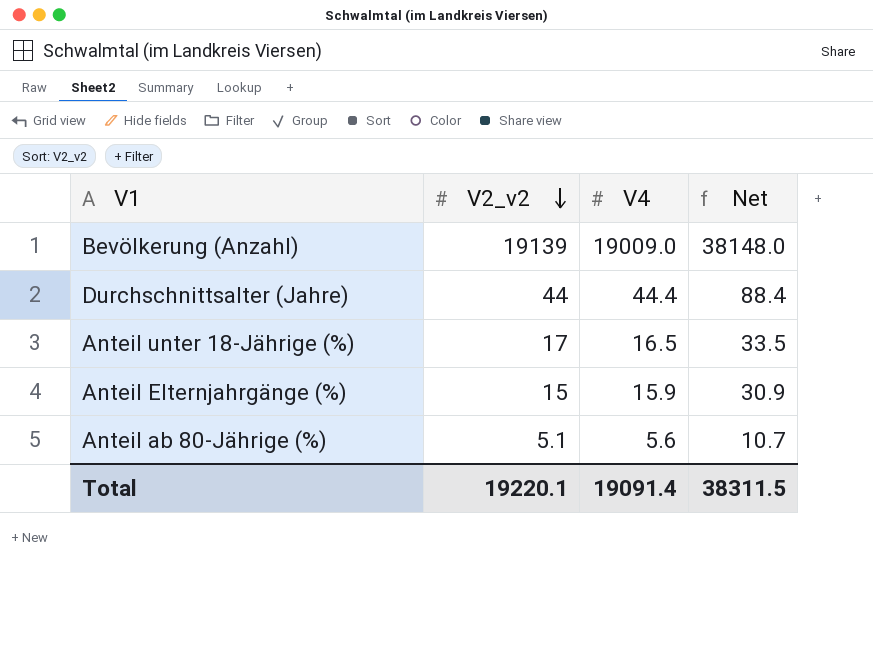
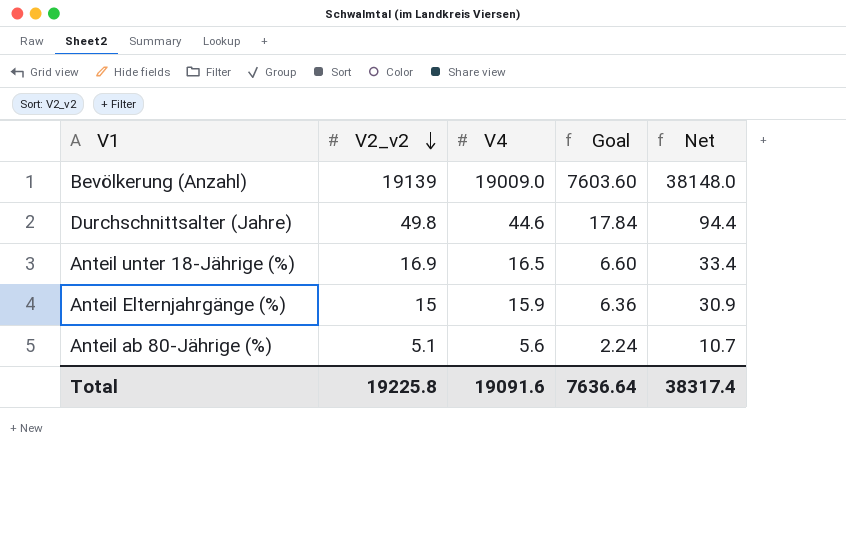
column Goal | formula: none -> [V4] * 0.4
Durchschnittsalter (Jahre) | V2_v2: 44 -> 49.8
Durchschnittsalter (Jahre) | V4: 44.4 -> 44.6
Durchschnittsalter (Jahre) | Net: 88.4 -> 94.4
Anteil unter 18-Jährige (%) | V2_v2: 17 -> 16.9
Anteil unter 18-Jährige (%) | Net: 33.5 -> 33.4
Total | V2_v2: 19220.1 -> 19225.8
Total | V4: 19091.4 -> 19091.6
Total | Net: 38311.5 -> 38317.4

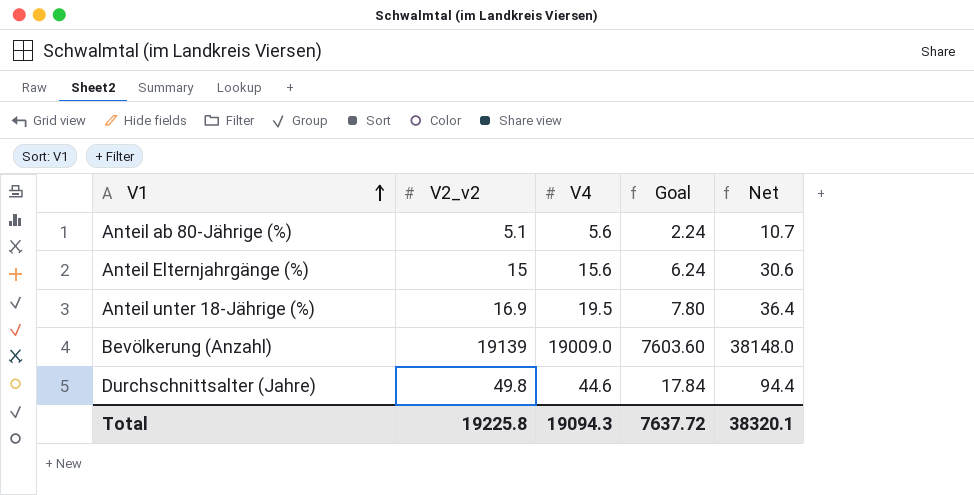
row order: V2_v2 descending -> V1 ascending
Anteil Elternjahrgänge (%) | V4: 15.9 -> 15.6
Anteil Elternjahrgänge (%) | Goal: 6.36 -> 6.24
Anteil Elternjahrgänge (%) | Net: 30.9 -> 30.6
Anteil unter 18-Jährige (%) | V4: 16.5 -> 19.5
Anteil unter 18-Jährige (%) | Goal: 6.60 -> 7.80
Anteil unter 18-Jährige (%) | Net: 33.4 -> 36.4
Total | V4: 19091.6 -> 19094.3
Total | Goal: 7636.64 -> 7637.72
Total | Net: 38317.4 -> 38320.1

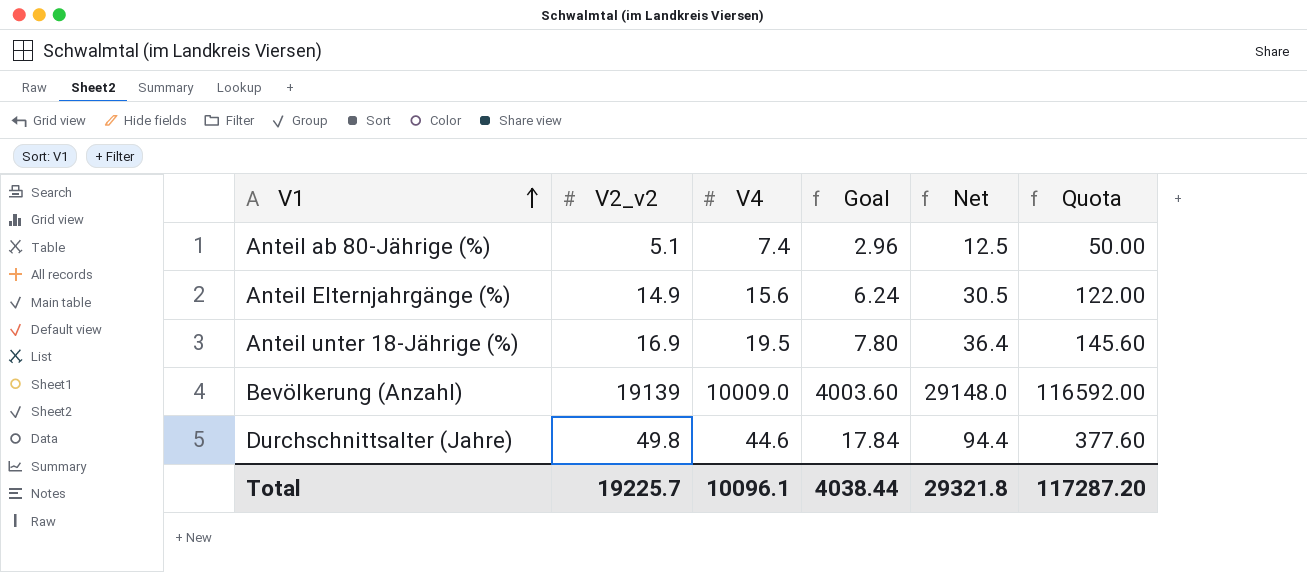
column Quota | formula: none -> [Net] * 4
Anteil ab 80-Jährige (%) | V4: 5.6 -> 7.4
Anteil ab 80-Jährige (%) | Goal: 2.24 -> 2.96
Anteil ab 80-Jährige (%) | Net: 10.7 -> 12.5
Anteil Elternjahrgänge (%) | V2_v2: 15 -> 14.9
Anteil Elternjahrgänge (%) | Net: 30.6 -> 30.5
Bevölkerung (Anzahl) | V4: 19009.0 -> 10009.0
Bevölkerung (Anzahl) | Goal: 7603.60 -> 4003.60
Bevölkerung (Anzahl) | Net: 38148.0 -> 29148.0
Total | V2_v2: 19225.8 -> 19225.7
Total | V4: 19094.3 -> 10096.1
Total | Goal: 7637.72 -> 4038.44
Total | Net: 38320.1 -> 29321.8

